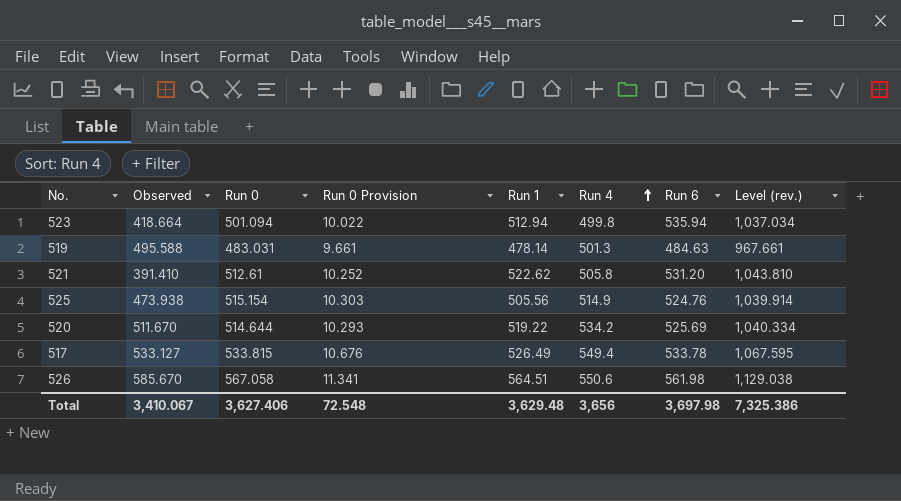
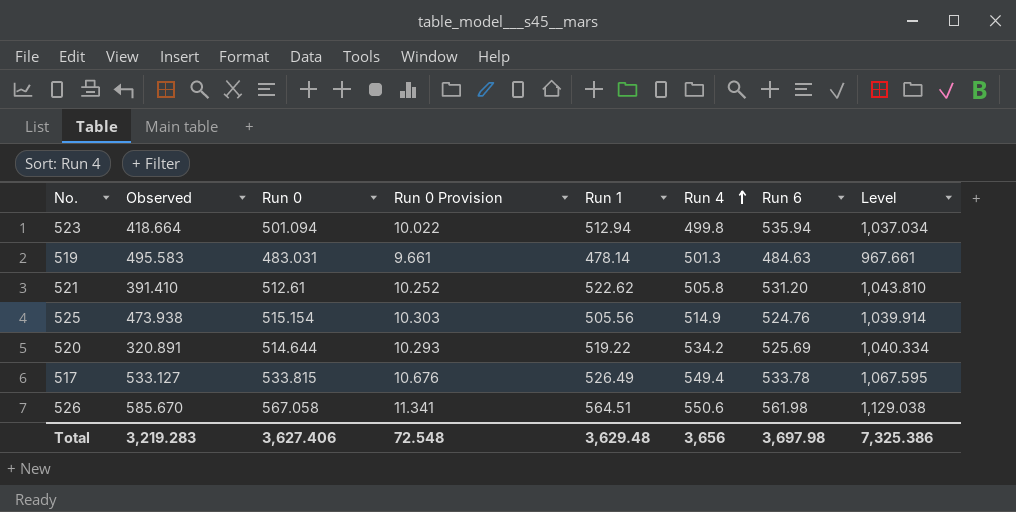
column name: Level (rev.) -> Level
519 | Observed: 495.588 -> 495.583
520 | Observed: 511.670 -> 320.891
Total | Observed: 3,410.067 -> 3,219.283

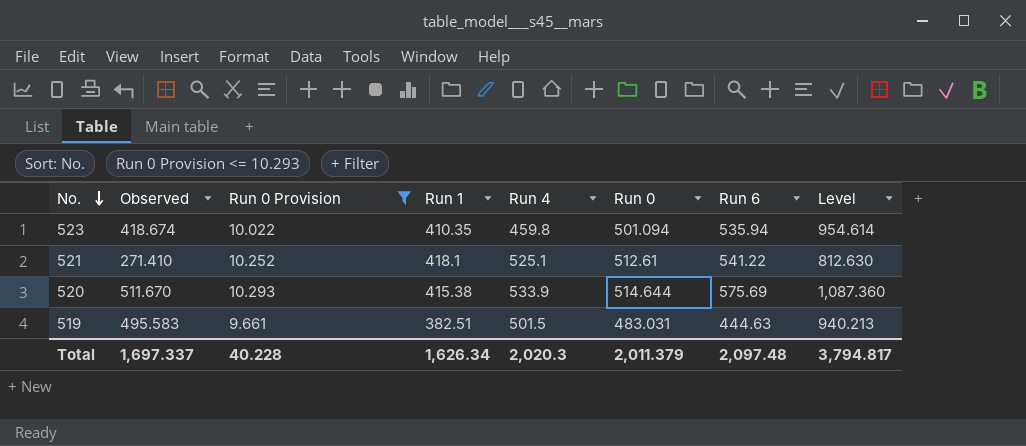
filter: none -> Run 0 Provision <= 10.293
row order: Run 4 ascending -> No. descending
column Run 0 | position: 3 -> 6
column Level | formula: [Run 0] + [Run 6] -> [Observed] + [Run 6]
523 | Observed: 418.664 -> 418.674
523 | Run 1: 512.94 -> 410.35
523 | Run 4: 499.8 -> 459.8
521 | Observed: 391.410 -> 271.410
521 | Run 1: 522.62 -> 418.1
521 | Run 4: 505.8 -> 525.1
521 | Run 6: 531.20 -> 541.22
520 | Observed: 320.891 -> 511.670
520 | Run 1: 519.22 -> 415.38
520 | Run 4: 534.2 -> 533.9
520 | Run 6: 525.69 -> 575.69
519 | Run 1: 478.14 -> 382.51
519 | Run 4: 501.3 -> 501.5
519 | Run 6: 484.63 -> 444.63
Total | Observed: 3,219.283 -> 1,697.337
Total | Run 0 Provision: 72.548 -> 40.228
Total | Run 1: 3,629.48 -> 1,626.34
Total | Run 4: 3,656 -> 2,020.3
Total | Run 0: 3,627.406 -> 2,011.379
Total | Run 6: 3,697.98 -> 2,097.48
Total | Level: 7,325.386 -> 3,794.817

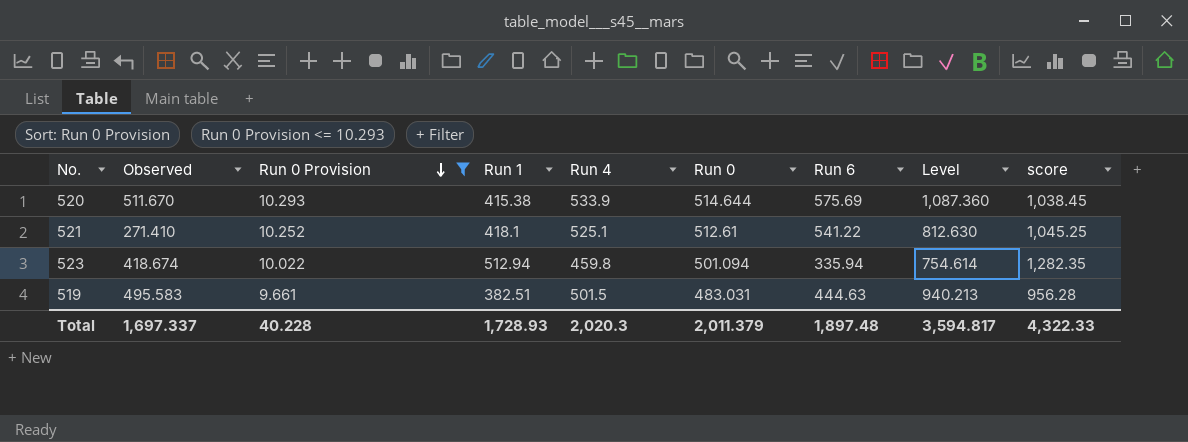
row order: No. descending -> Run 0 Provision descending
column score | formula: none -> [Run 1] * 2.5
523 | Run 1: 410.35 -> 512.94
523 | Run 6: 535.94 -> 335.94
523 | Level: 954.614 -> 754.614
Total | Run 1: 1,626.34 -> 1,728.93
Total | Run 6: 2,097.48 -> 1,897.48
Total | Level: 3,794.817 -> 3,594.817

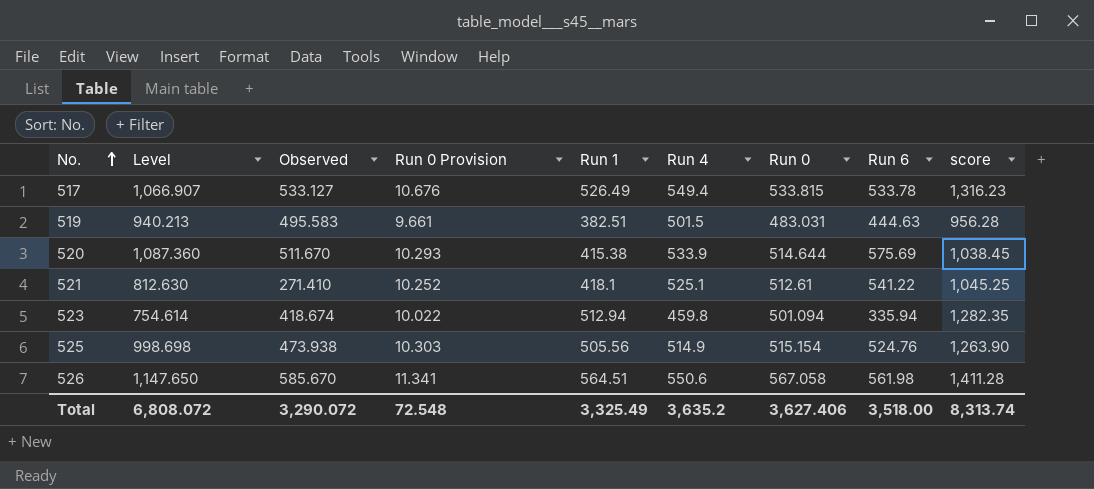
filter: Run 0 Provision <= 10.293 -> none
row order: Run 0 Provision descending -> No. ascending
column Level | position: 8 -> 2
Total | Level: 3,594.817 -> 6,808.072
Total | Observed: 1,697.337 -> 3,290.072
Total | Run 0 Provision: 40.228 -> 72.548
Total | Run 1: 1,728.93 -> 3,325.49
Total | Run 4: 2,020.3 -> 3,635.2
Total | Run 0: 2,011.379 -> 3,627.406
Total | Run 6: 1,897.48 -> 3,518.00
Total | score: 4,322.33 -> 8,313.74

